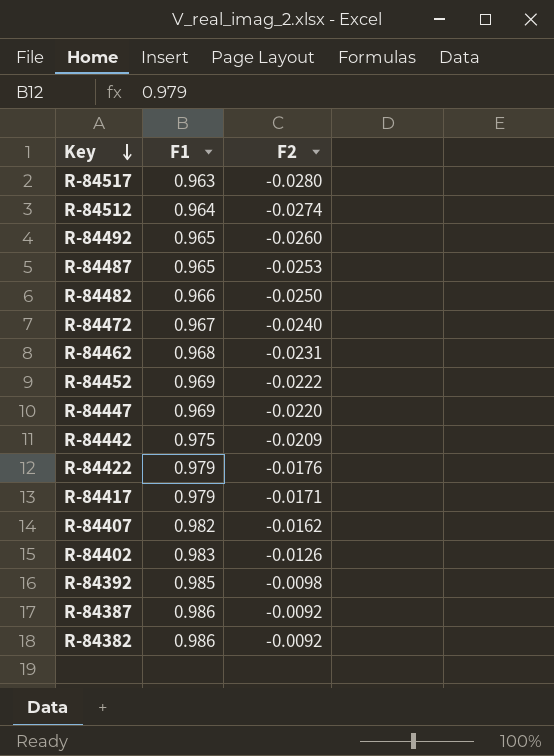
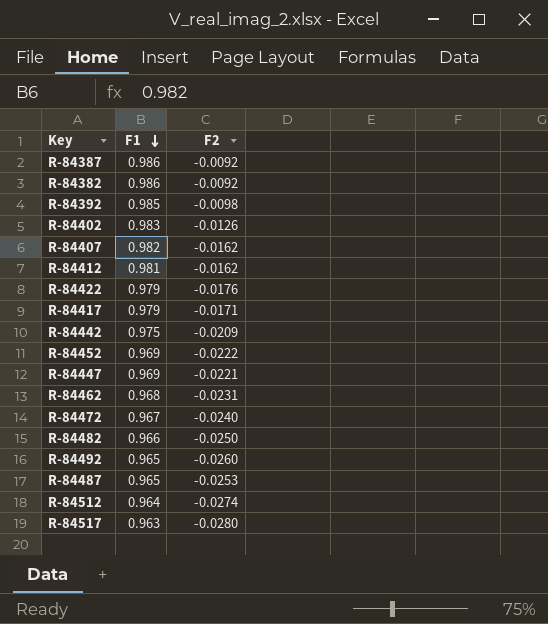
row order: Key descending -> F1 descending
row R-84412: none -> 0.981 | -0.0162
R-84447 | F2: -0.0220 -> -0.0221

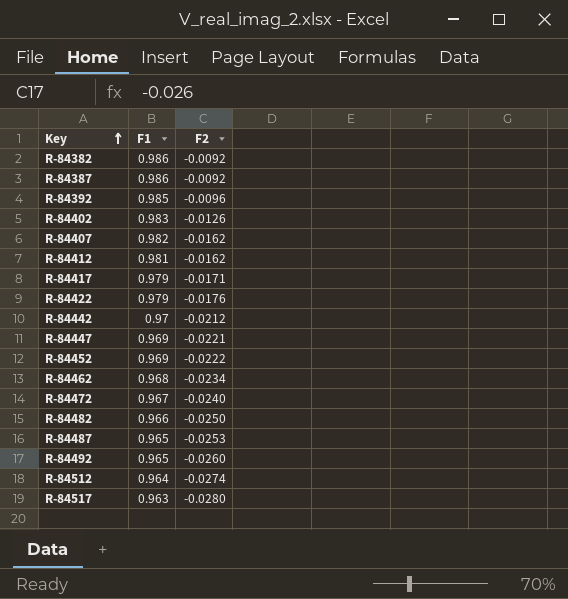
row order: F1 descending -> Key ascending
R-84392 | F2: -0.0098 -> -0.0096
R-84442 | F1: 0.975 -> 0.97
R-84442 | F2: -0.0209 -> -0.0212
R-84462 | F2: -0.0231 -> -0.0234

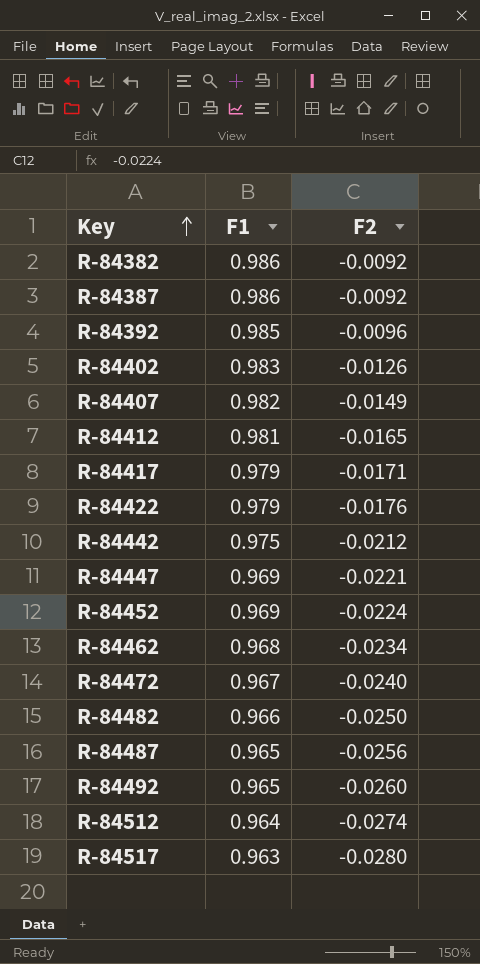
R-84407 | F2: -0.0162 -> -0.0149
R-84412 | F2: -0.0162 -> -0.0165
R-84442 | F1: 0.97 -> 0.975
R-84452 | F2: -0.0222 -> -0.0224
R-84487 | F2: -0.0253 -> -0.0256

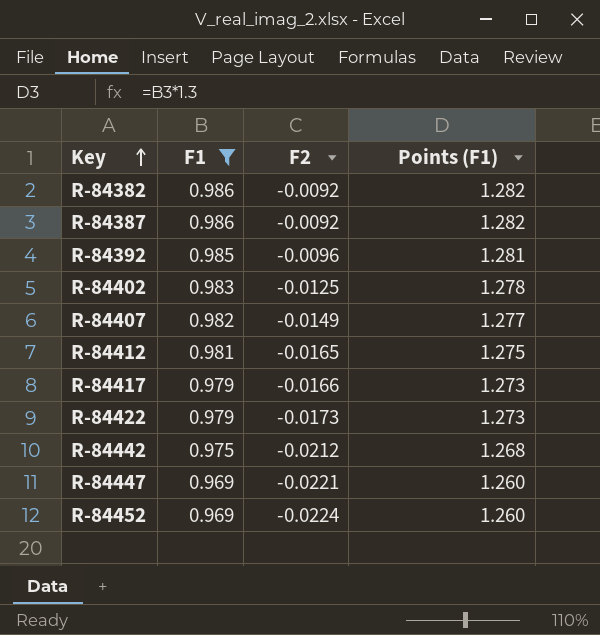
filter: none -> F1 >= 0.969
column Points (F1) | formula: none -> [F1] * 1.3
R-84402 | F2: -0.0126 -> -0.0125
R-84417 | F2: -0.0171 -> -0.0166
R-84422 | F2: -0.0176 -> -0.0173

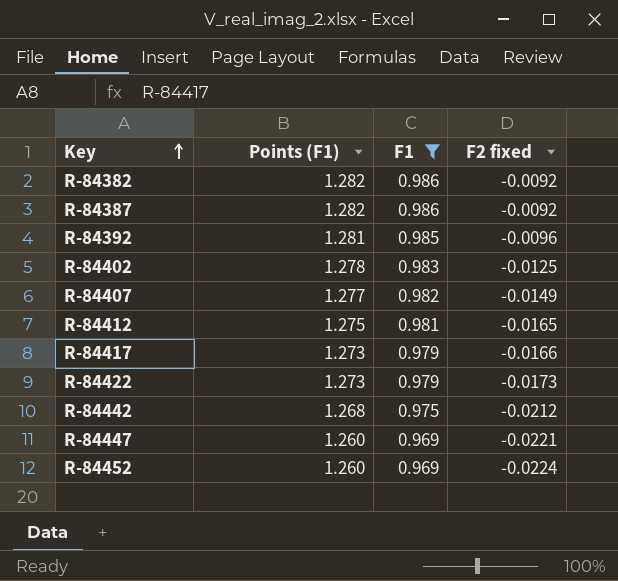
column Points (F1) | position: 4 -> 2
column name: F2 -> F2 fixed

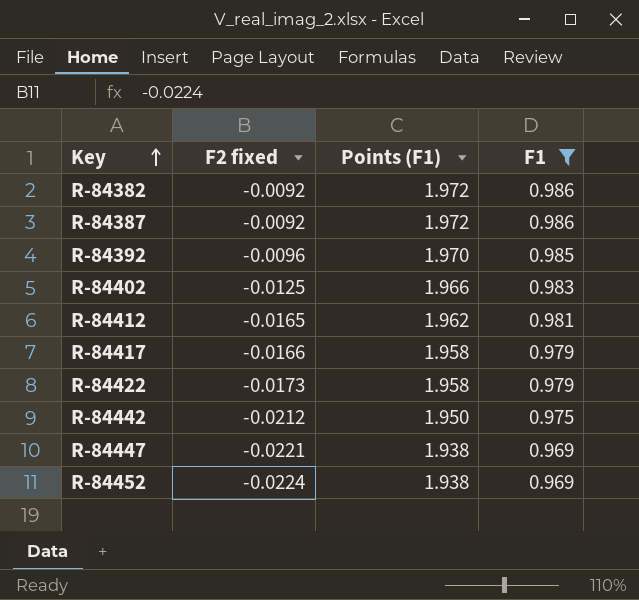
column F2 fixed | position: 4 -> 2
column Points (F1) | formula: [F1] * 1.3 -> [F1] * 2
row R-84407: 1.277 | 0.982 | -0.0149 -> none

